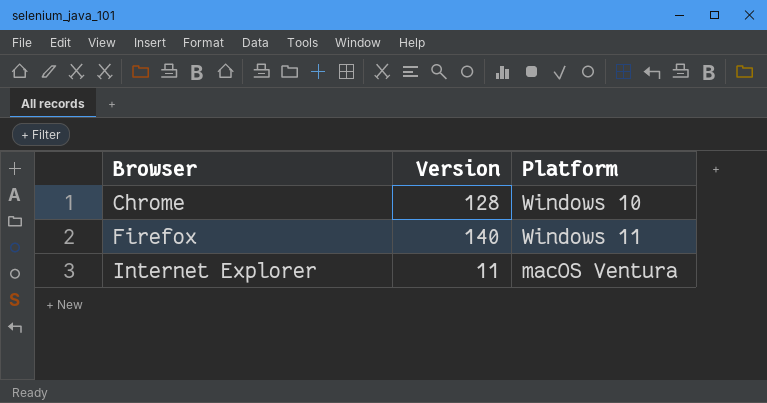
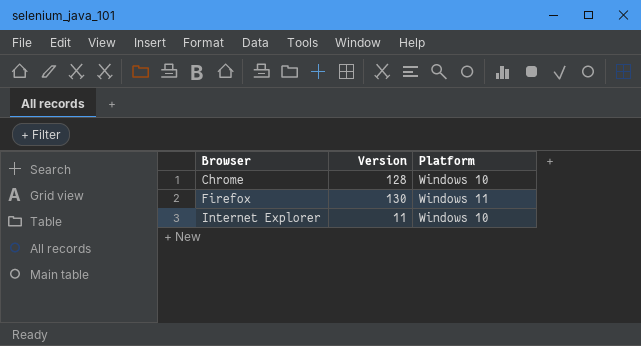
Firefox | Version: 140 -> 130
Internet Explorer | Platform: macOS Ventura -> Windows 10

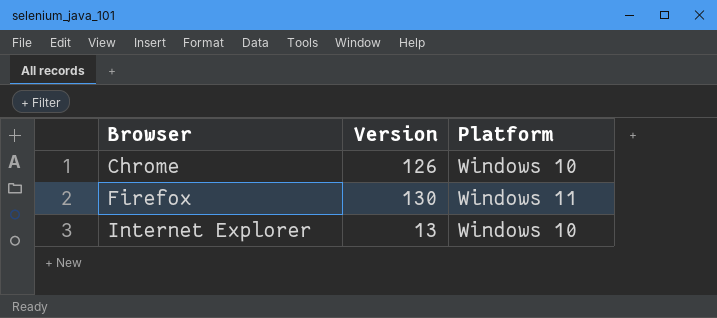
Chrome | Version: 128 -> 126
Internet Explorer | Version: 11 -> 13

